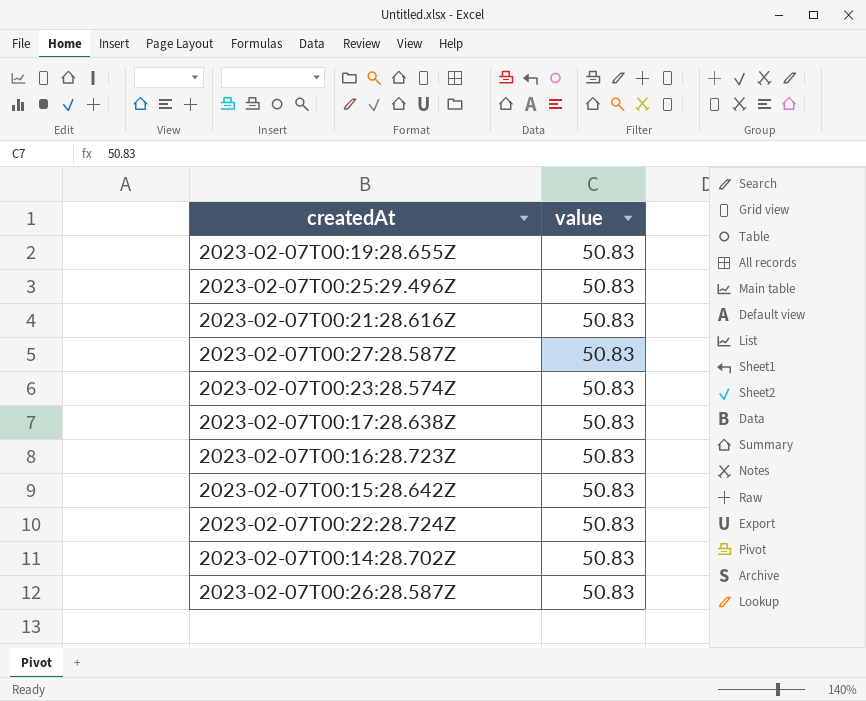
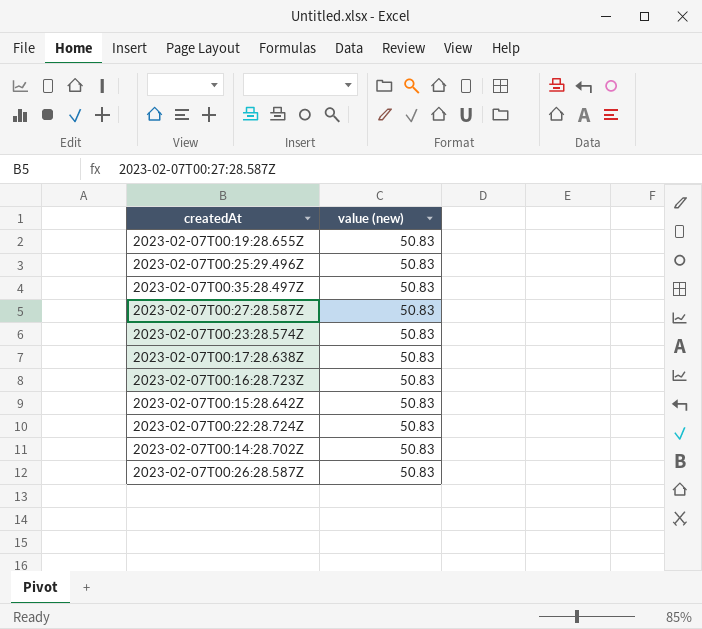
column name: value -> value (new)
row 2023-02-07T00:21:28.616Z: 50.83 -> none
row 2023-02-07T00:35:28.497Z: none -> 50.83

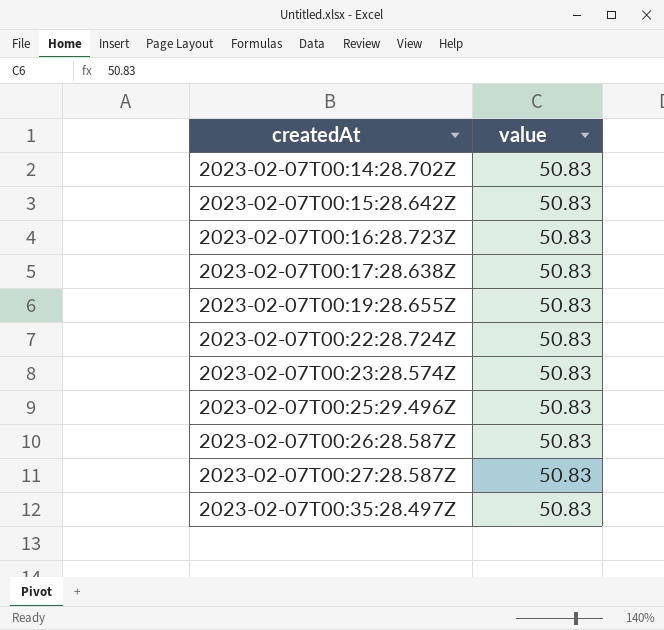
row order: none -> createdAt ascending
column name: value (new) -> value

